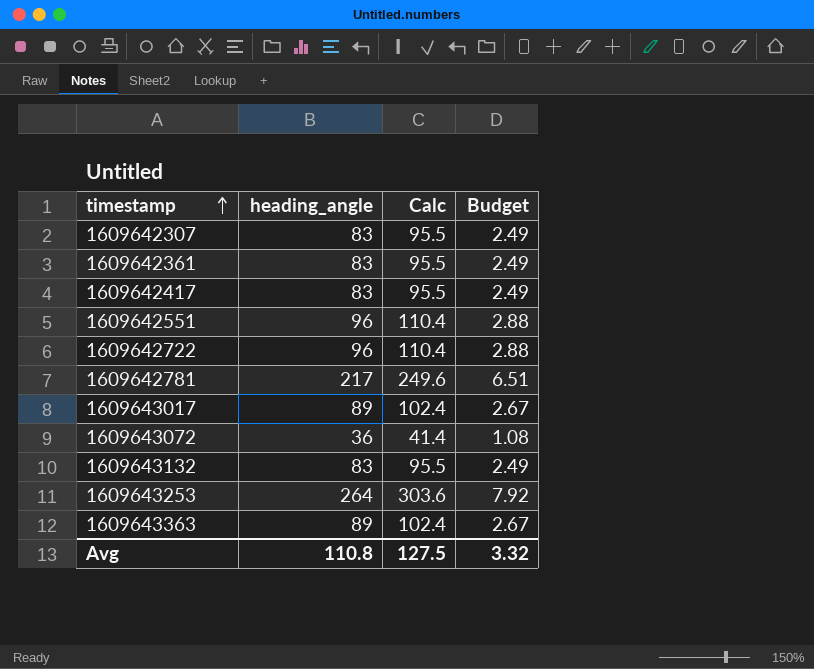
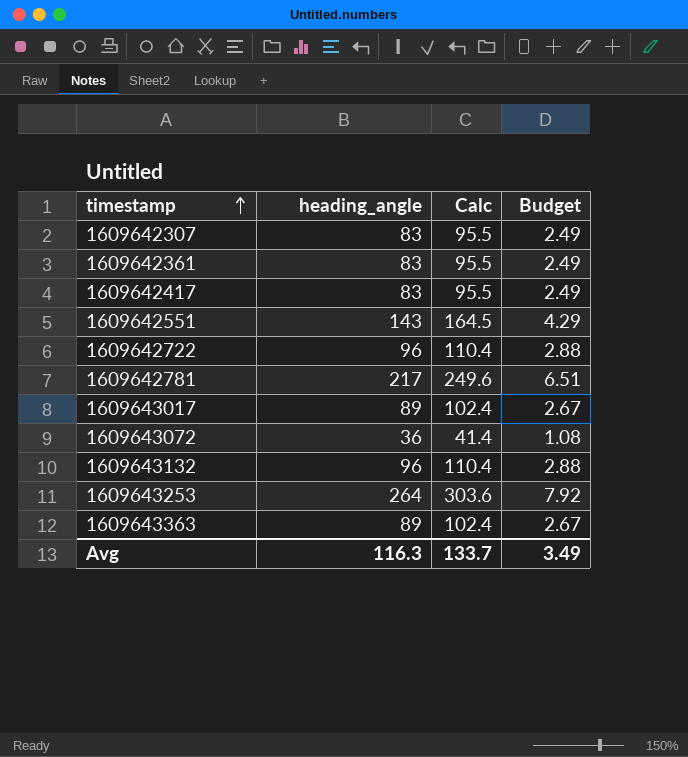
1609642551 | heading_angle: 96 -> 143
1609642551 | Calc: 110.4 -> 164.5
1609642551 | Budget: 2.88 -> 4.29
1609643132 | heading_angle: 83 -> 96
1609643132 | Calc: 95.5 -> 110.4
1609643132 | Budget: 2.49 -> 2.88
Avg | heading_angle: 110.8 -> 116.3
Avg | Calc: 127.5 -> 133.7
Avg | Budget: 3.32 -> 3.49

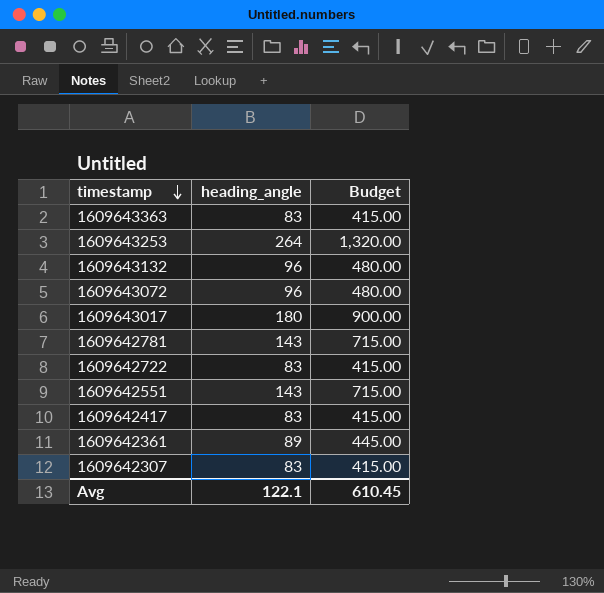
row order: timestamp ascending -> timestamp descending
column Calc | formula: [heading_angle] * 1.15 -> none
column Budget | formula: [heading_angle] * 0.03 -> [heading_angle] * 5
1609643363 | heading_angle: 89 -> 83
1609643072 | heading_angle: 36 -> 96
1609643017 | heading_angle: 89 -> 180
1609642781 | heading_angle: 217 -> 143
1609642722 | heading_angle: 96 -> 83
1609642361 | heading_angle: 83 -> 89
Avg | heading_angle: 116.3 -> 122.1
Avg | Budget: 3.49 -> 610.45

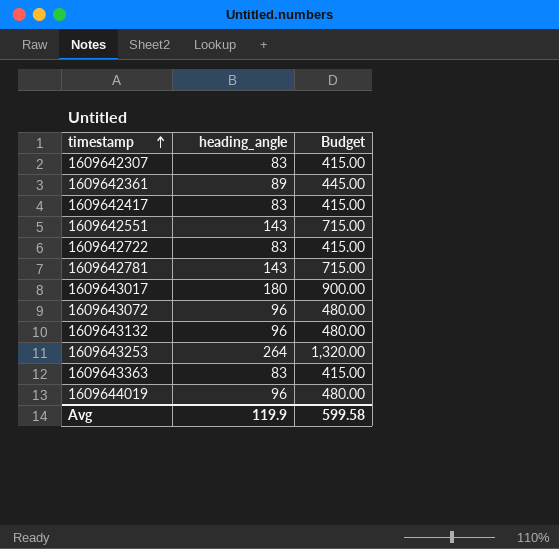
row order: timestamp descending -> timestamp ascending
row 1609644019: none -> 96 | 480.00
Avg | heading_angle: 122.1 -> 119.9
Avg | Budget: 610.45 -> 599.58

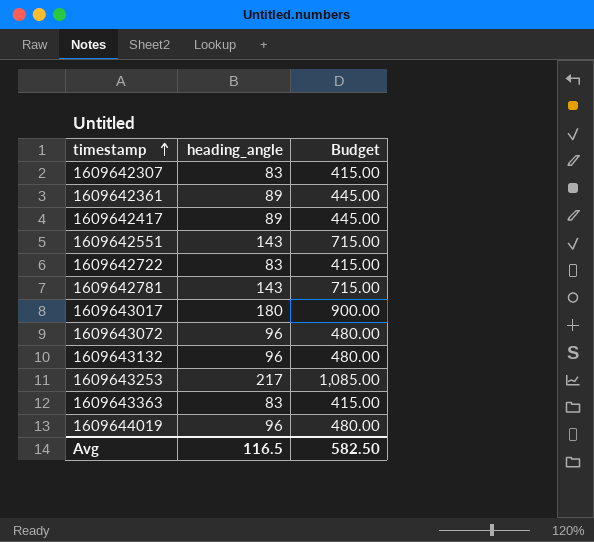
1609642417 | heading_angle: 83 -> 89
1609642417 | Budget: 415.00 -> 445.00
1609643253 | heading_angle: 264 -> 217
1609643253 | Budget: 1,320.00 -> 1,085.00
Avg | heading_angle: 119.9 -> 116.5
Avg | Budget: 599.58 -> 582.50

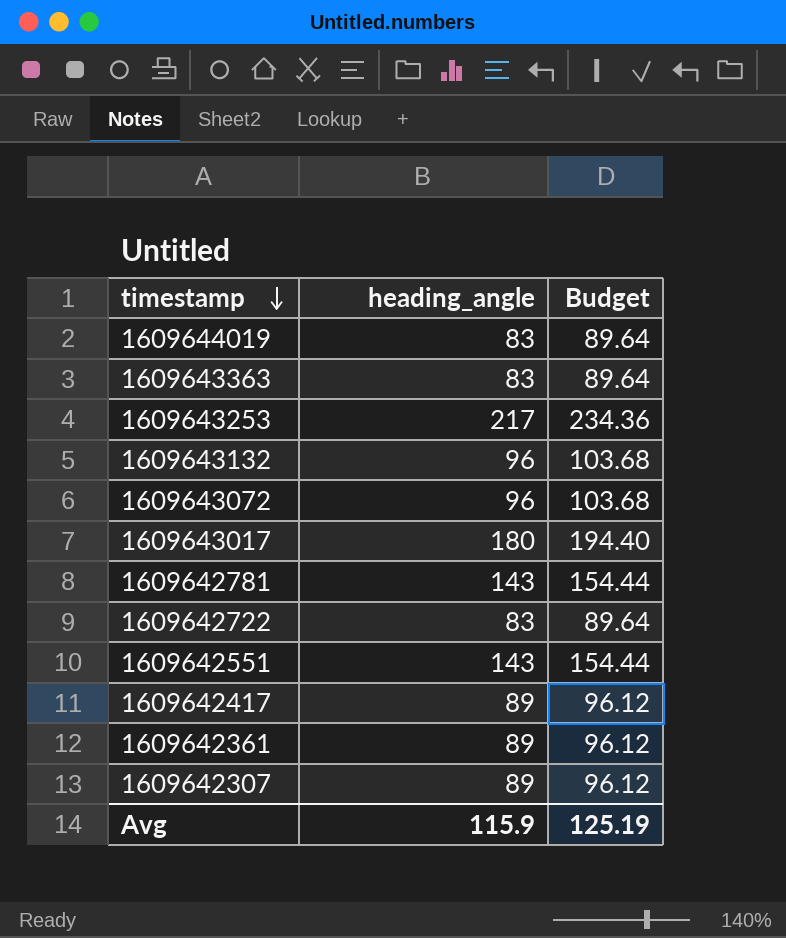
row order: timestamp ascending -> timestamp descending
column Budget | formula: [heading_angle] * 5 -> [heading_angle] * 1.08
1609644019 | heading_angle: 96 -> 83
1609642307 | heading_angle: 83 -> 89
Avg | heading_angle: 116.5 -> 115.9
Avg | Budget: 582.50 -> 125.19

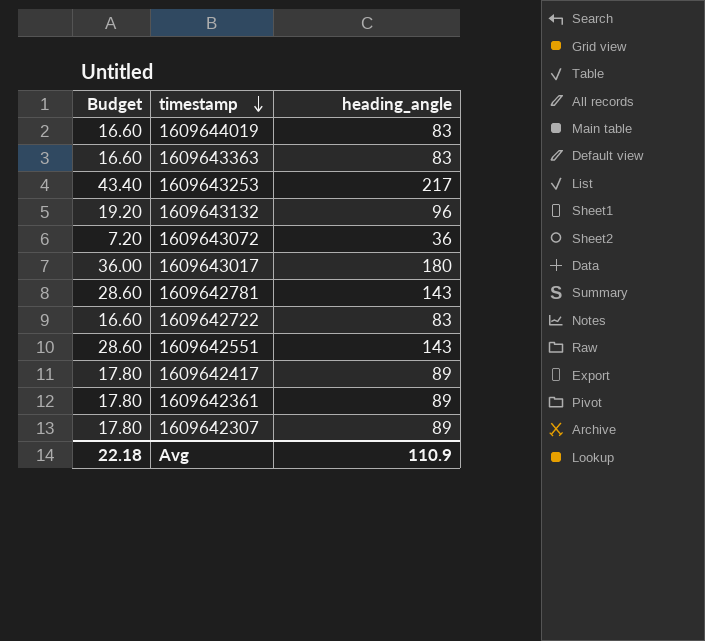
column Budget | formula: [heading_angle] * 1.08 -> [heading_angle] * 0.2
column Budget | position: 3 -> 1
1609643072 | heading_angle: 96 -> 36
Avg | Budget: 125.19 -> 22.18
Avg | heading_angle: 115.9 -> 110.9

